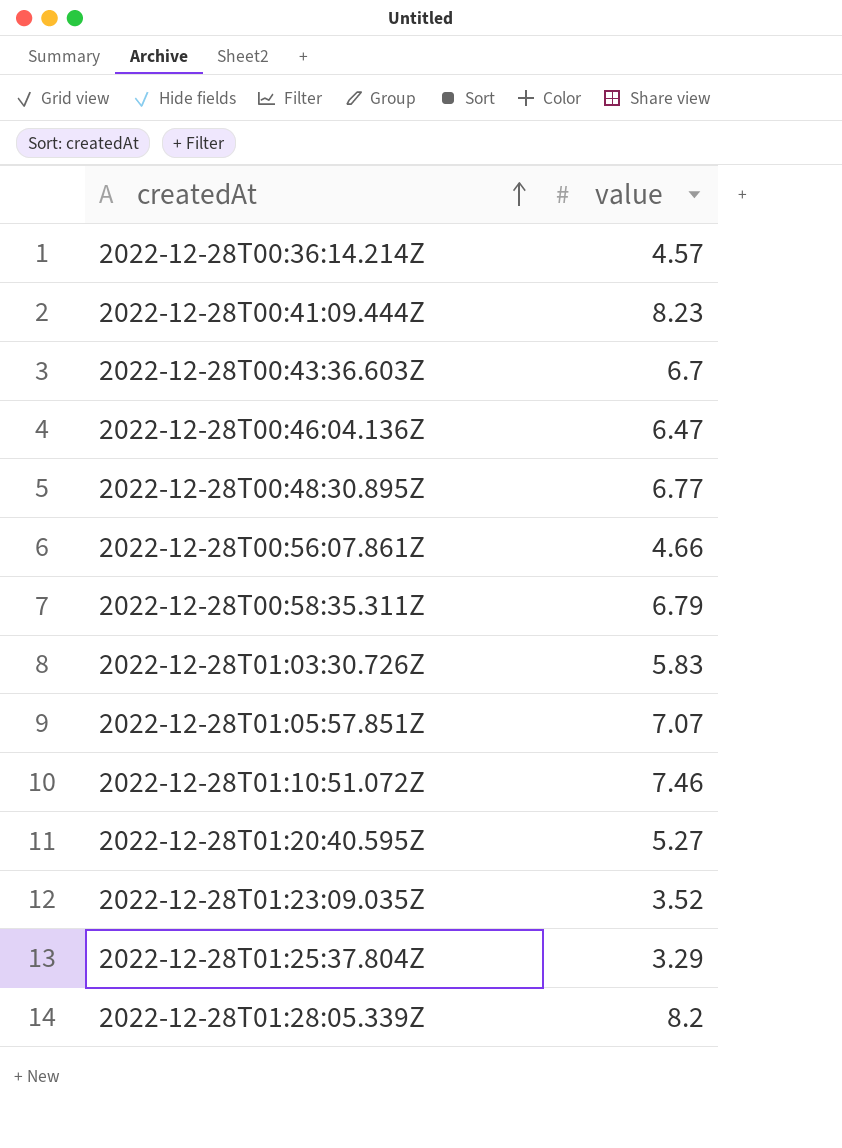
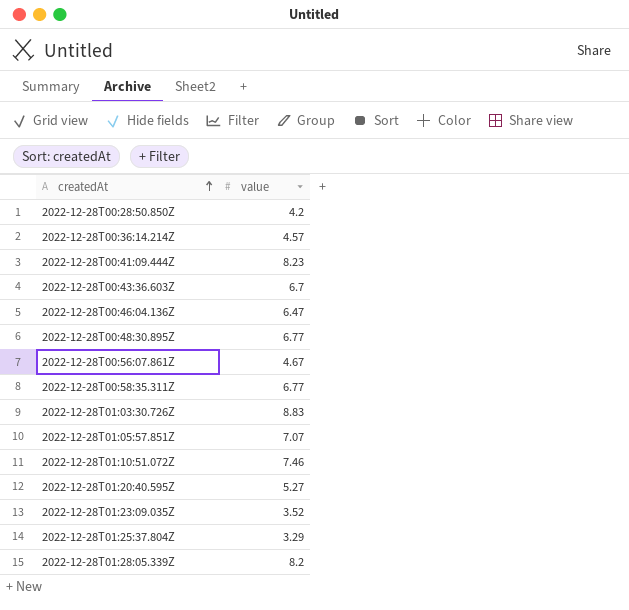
row 2022-12-28T00:28:50.850Z: none -> 4.2
2022-12-28T00:56:07.861Z | value: 4.66 -> 4.67
2022-12-28T00:58:35.311Z | value: 6.79 -> 6.77
2022-12-28T01:03:30.726Z | value: 5.83 -> 8.83

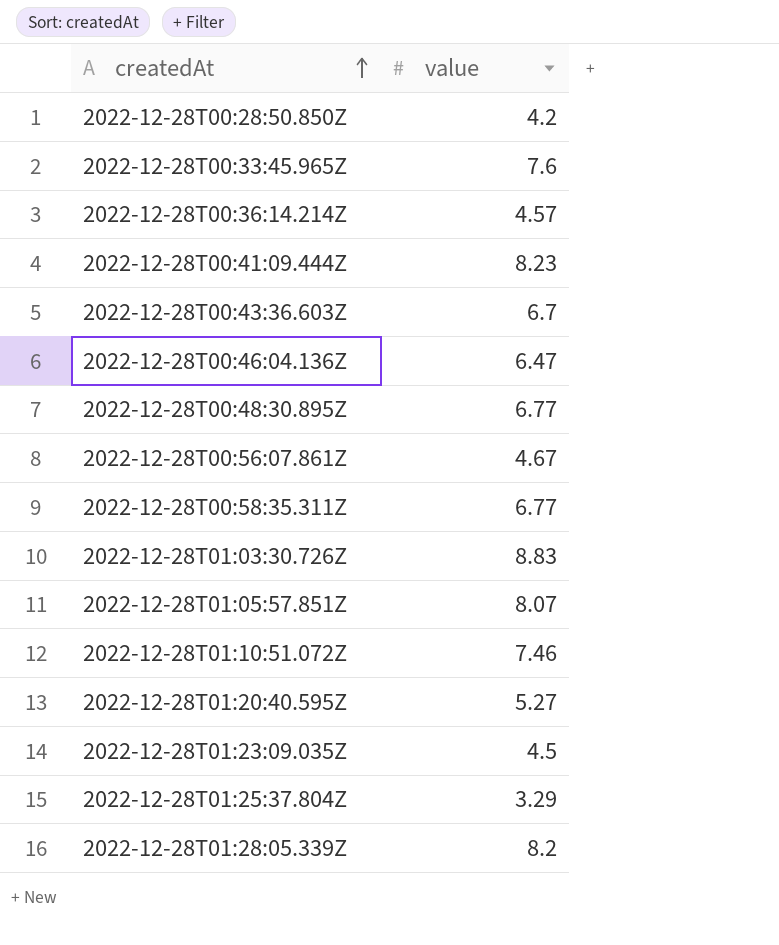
row 2022-12-28T00:33:45.965Z: none -> 7.6
2022-12-28T01:05:57.851Z | value: 7.07 -> 8.07
2022-12-28T01:23:09.035Z | value: 3.52 -> 4.5

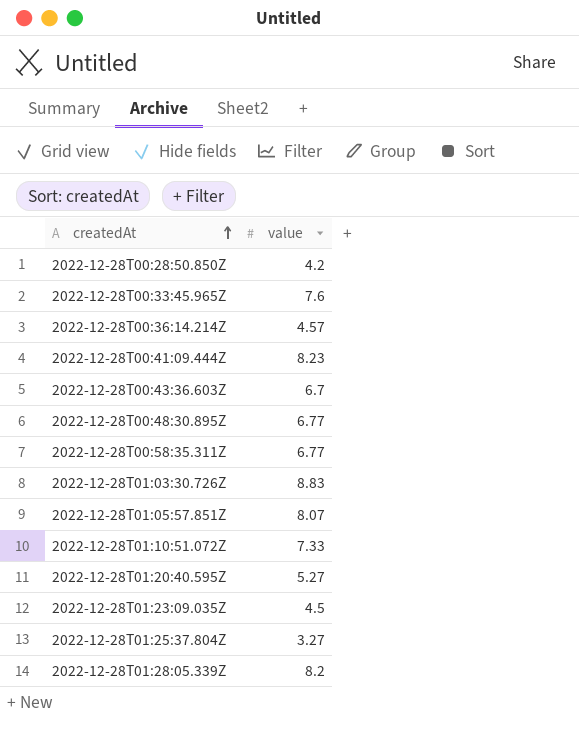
row 2022-12-28T00:46:04.136Z: 6.47 -> none
row 2022-12-28T00:56:07.861Z: 4.67 -> none
2022-12-28T01:10:51.072Z | value: 7.46 -> 7.33
2022-12-28T01:25:37.804Z | value: 3.29 -> 3.27

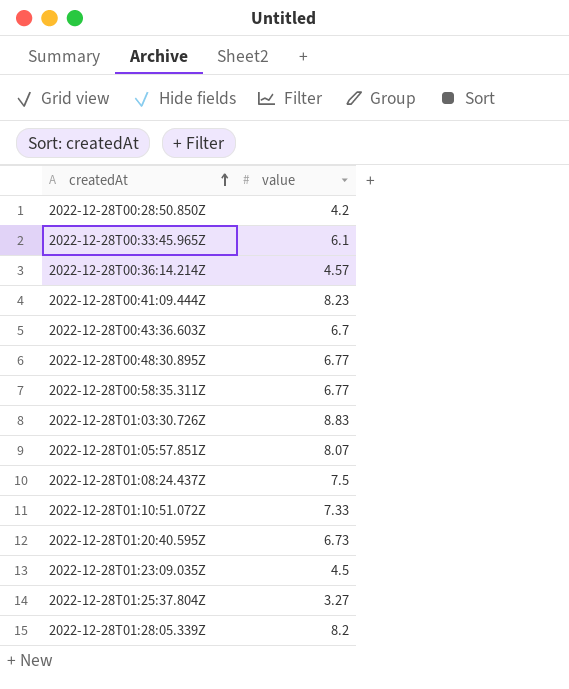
2022-12-28T00:33:45.965Z | value: 7.6 -> 6.1
row 2022-12-28T01:08:24.437Z: none -> 7.5
2022-12-28T01:20:40.595Z | value: 5.27 -> 6.73

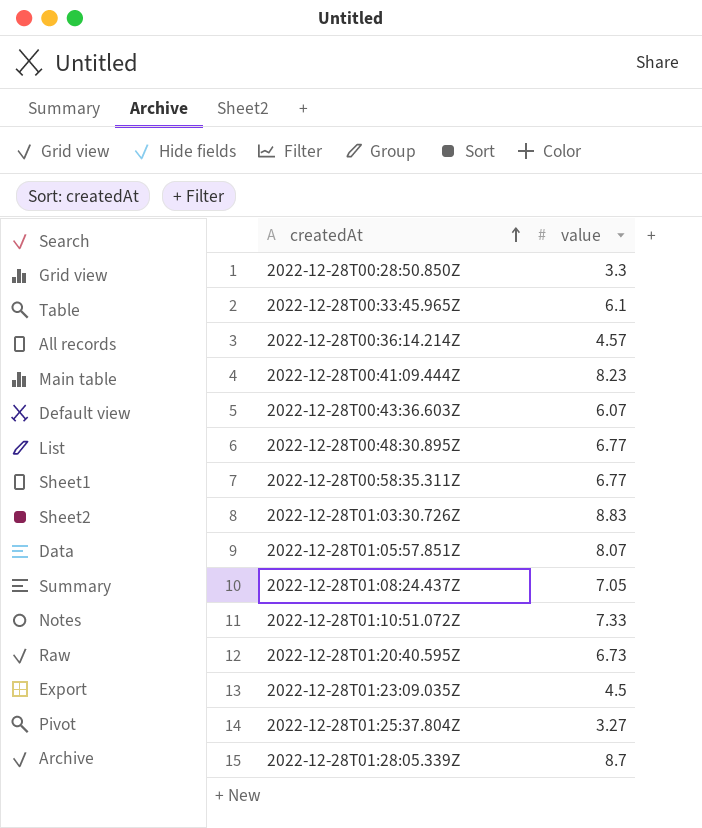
2022-12-28T00:28:50.850Z | value: 4.2 -> 3.3
2022-12-28T00:43:36.603Z | value: 6.7 -> 6.07
2022-12-28T01:08:24.437Z | value: 7.5 -> 7.05
2022-12-28T01:28:05.339Z | value: 8.2 -> 8.7

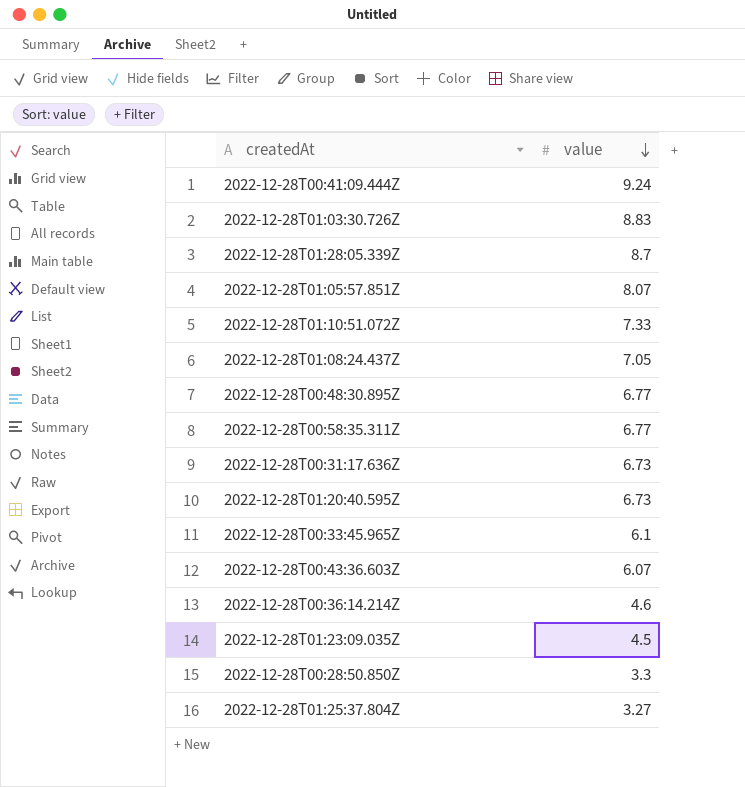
row order: createdAt ascending -> value descending
2022-12-28T00:41:09.444Z | value: 8.23 -> 9.24
row 2022-12-28T00:31:17.636Z: none -> 6.73
2022-12-28T00:36:14.214Z | value: 4.57 -> 4.6

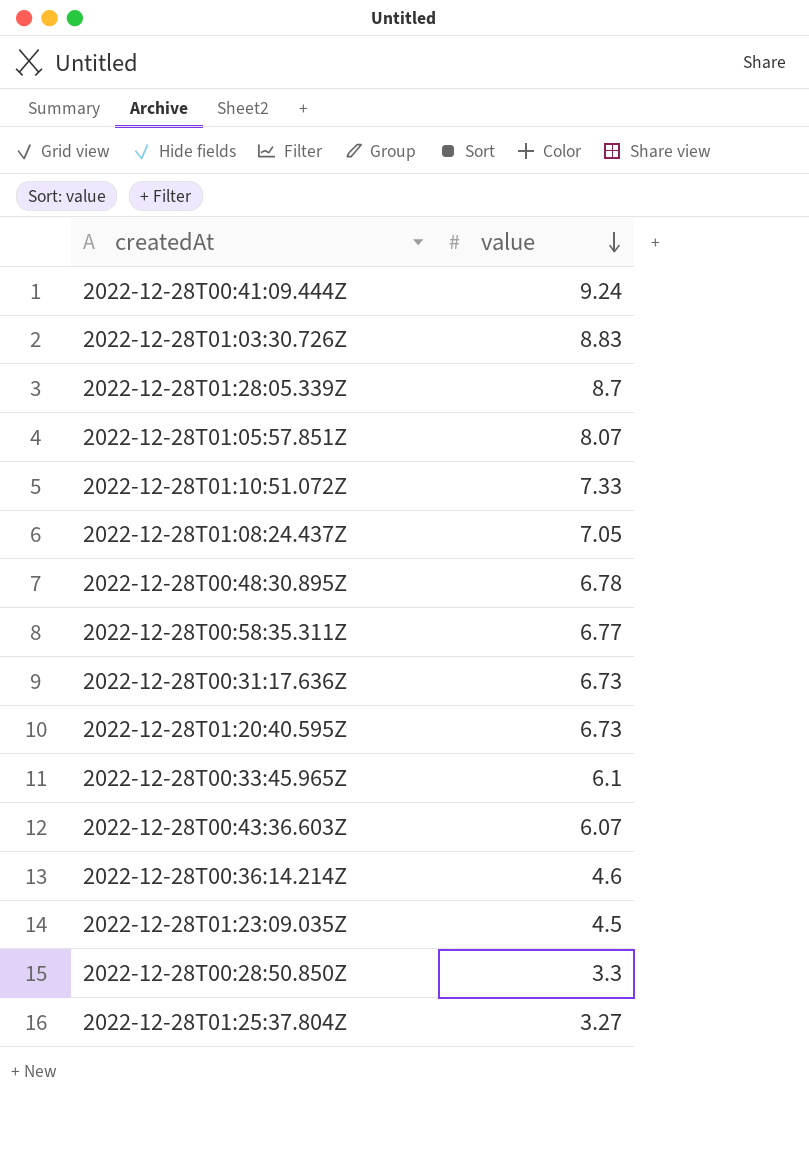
2022-12-28T00:48:30.895Z | value: 6.77 -> 6.78

